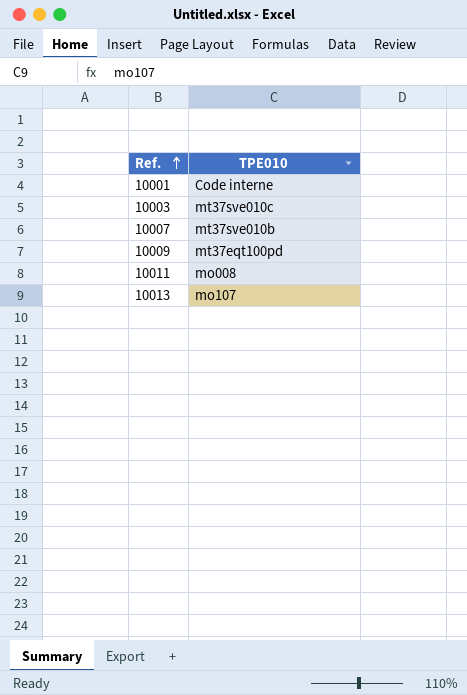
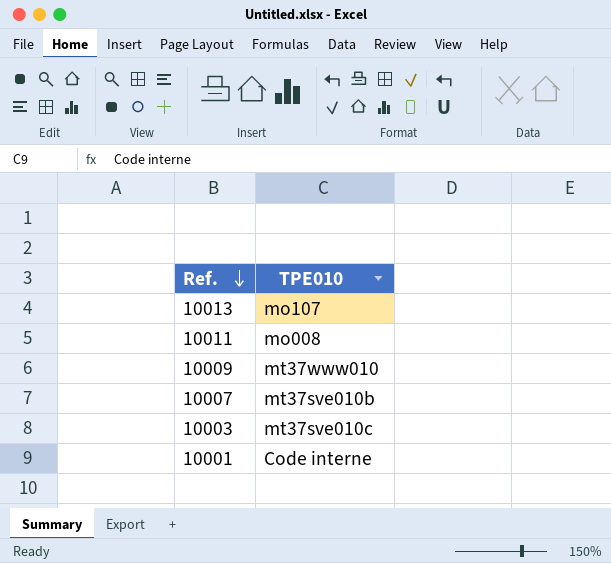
row order: Ref. ascending -> Ref. descending
10009 | TPE010: mt37eqt100pd -> mt37www010

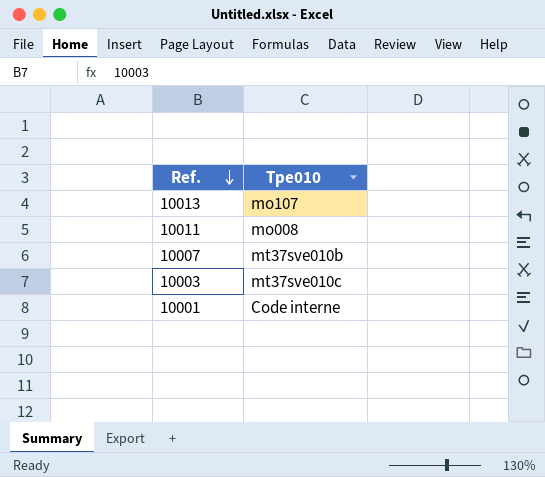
column name: TPE010 -> Tpe010
row 10009: mt37www010 -> none

